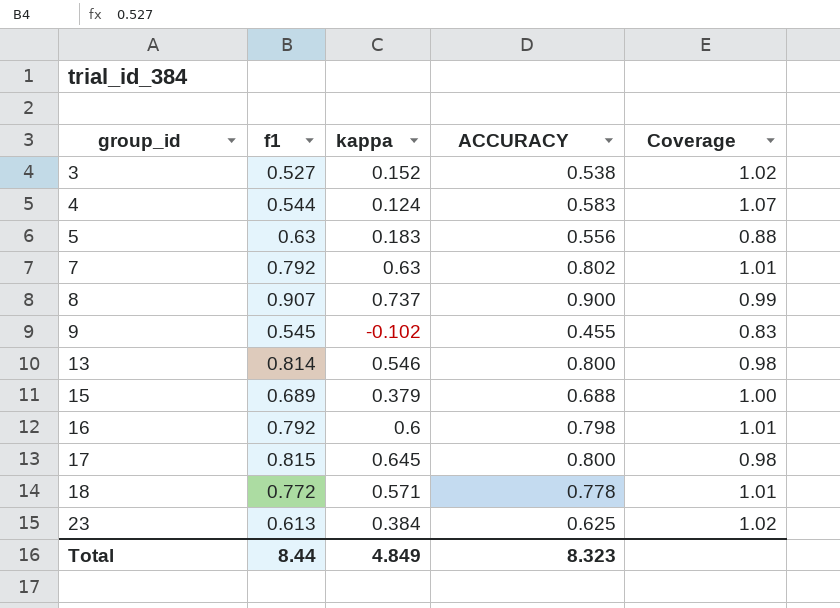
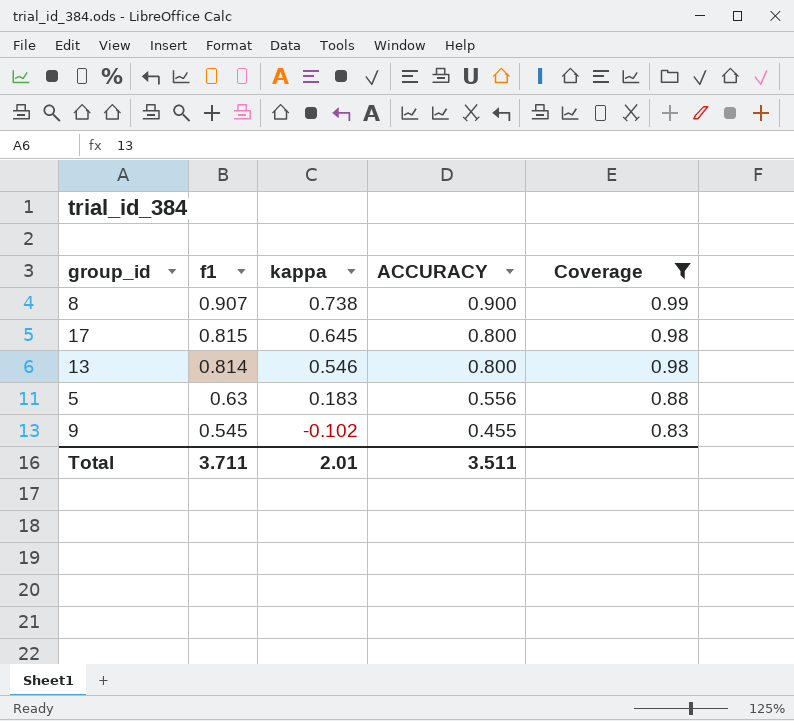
filter: none -> Coverage <= 0.99
row order: group_id ascending -> f1 descending
8 | kappa: 0.737 -> 0.738
Total | f1: 8.44 -> 3.711
Total | kappa: 4.849 -> 2.01
Total | ACCURACY: 8.323 -> 3.511

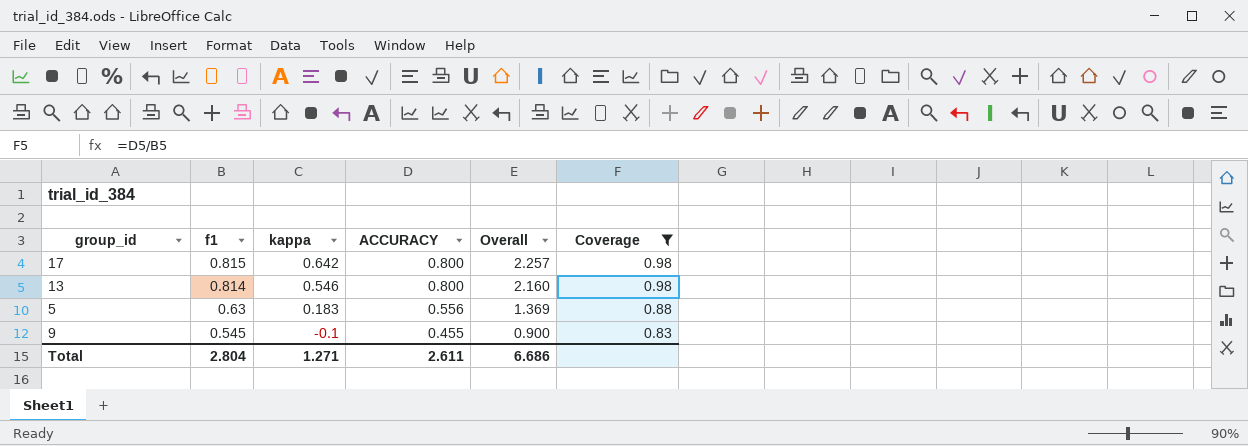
column Overall | formula: none -> [f1] + [kappa] + [ACCURACY]
row 8: 0.907 | 0.738 | 0.900 | 0.99 -> none
17 | kappa: 0.645 -> 0.642
9 | kappa: -0.102 -> -0.1
Total | f1: 3.711 -> 2.804
Total | kappa: 2.01 -> 1.271
Total | ACCURACY: 3.511 -> 2.611

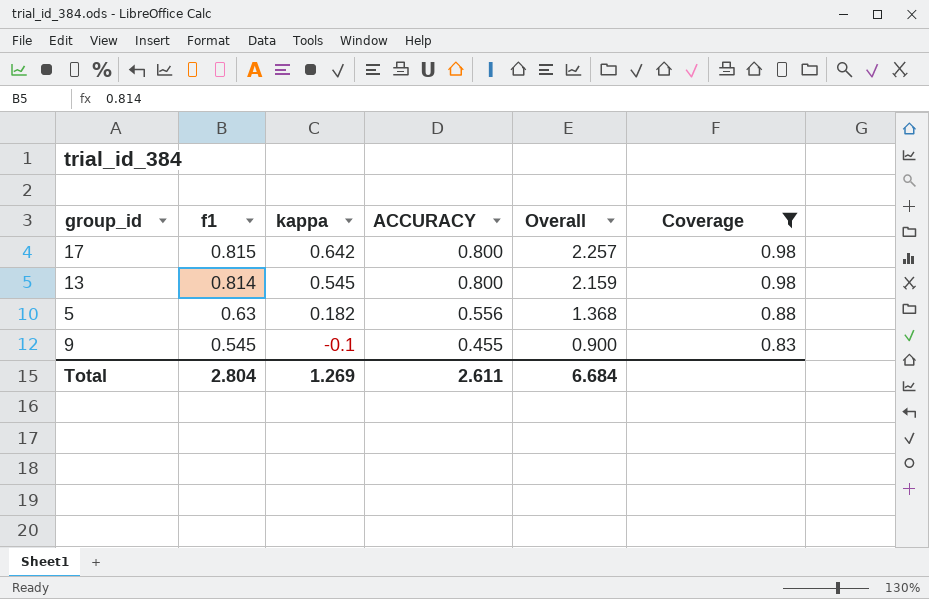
13 | kappa: 0.546 -> 0.545
13 | Overall: 2.160 -> 2.159
5 | kappa: 0.183 -> 0.182
5 | Overall: 1.369 -> 1.368
Total | kappa: 1.271 -> 1.269
Total | Overall: 6.686 -> 6.684

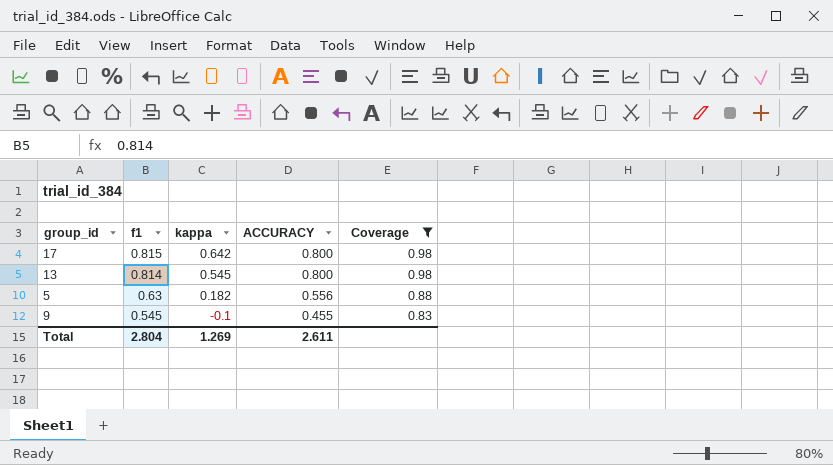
column Overall | formula: [f1] + [kappa] + [ACCURACY] -> none

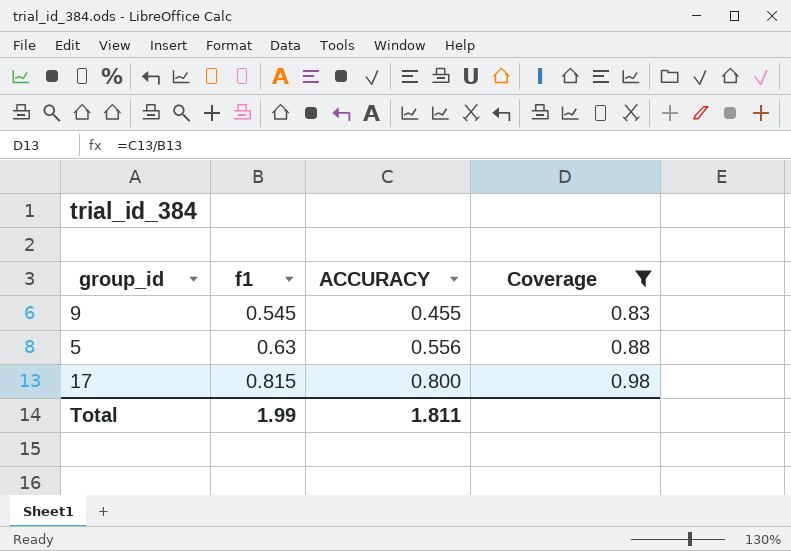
row order: f1 descending -> f1 ascending
column kappa | position: 3 -> none
row 13: 0.814 | 0.545 | 0.800 | 0.98 -> none
Total | f1: 2.804 -> 1.99
Total | ACCURACY: 2.611 -> 1.811

